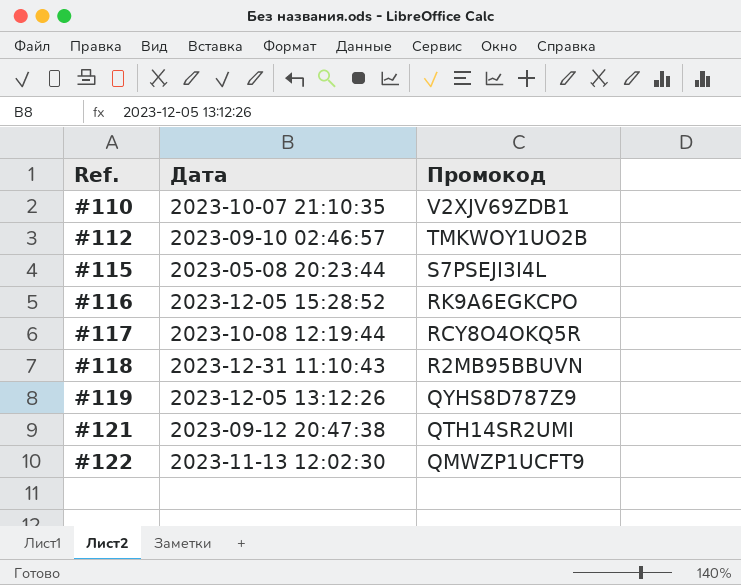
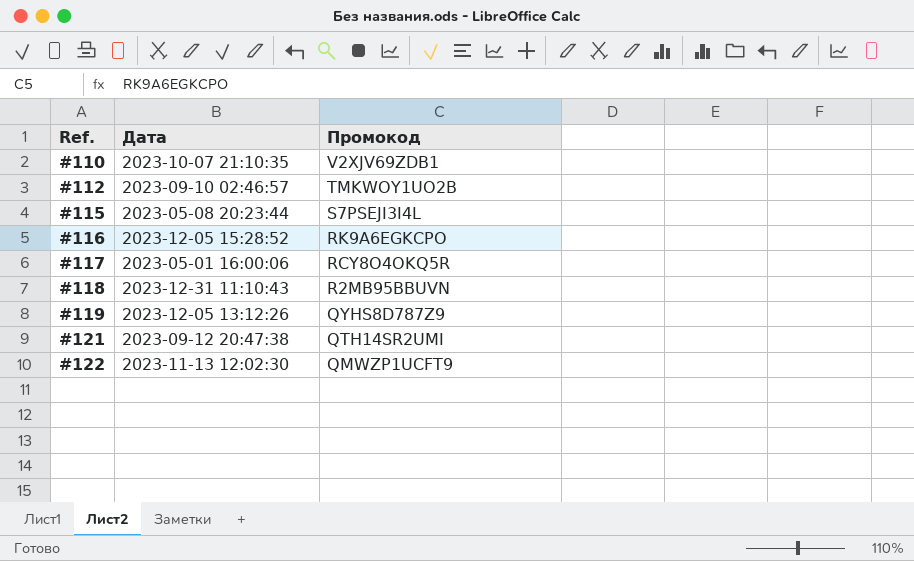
#117 | Дата: 2023-10-08 12:19:44 -> 2023-05-01 16:00:06

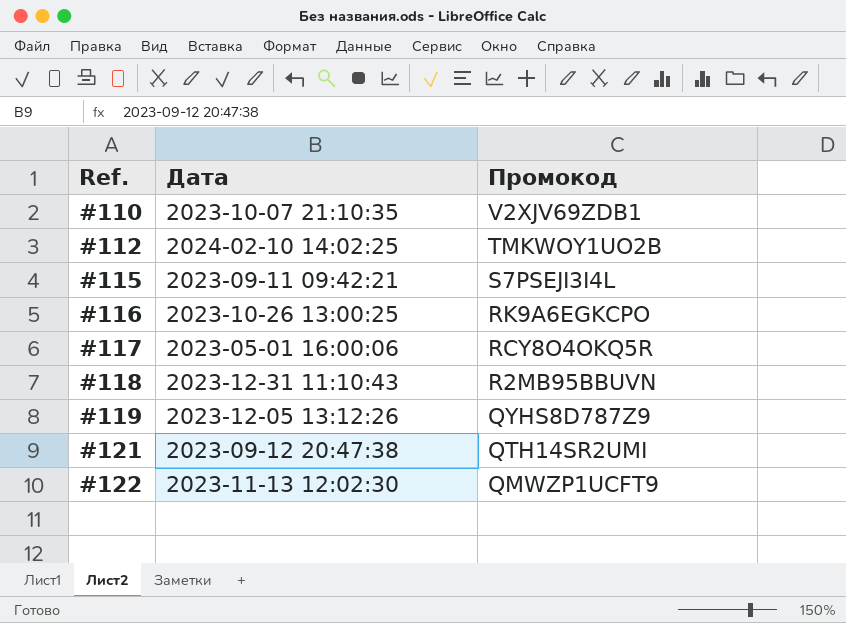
#112 | Дата: 2023-09-10 02:46:57 -> 2024-02-10 14:02:25
#115 | Дата: 2023-05-08 20:23:44 -> 2023-09-11 09:42:21
#116 | Дата: 2023-12-05 15:28:52 -> 2023-10-26 13:00:25

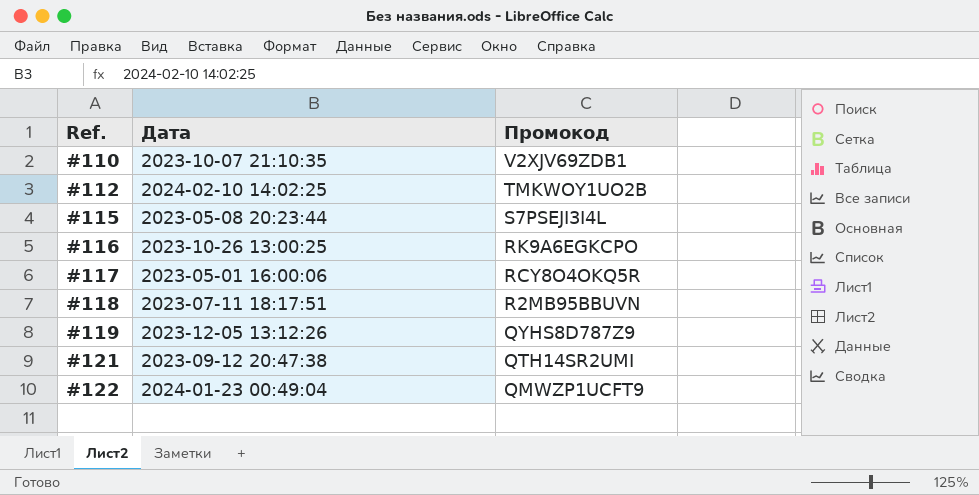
#115 | Дата: 2023-09-11 09:42:21 -> 2023-05-08 20:23:44
#118 | Дата: 2023-12-31 11:10:43 -> 2023-07-11 18:17:51
#122 | Дата: 2023-11-13 12:02:30 -> 2024-01-23 00:49:04

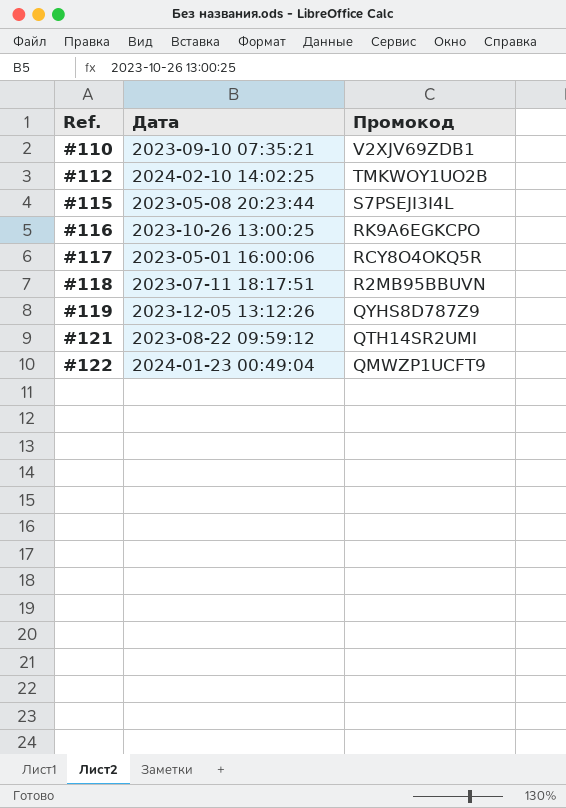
#110 | Дата: 2023-10-07 21:10:35 -> 2023-09-10 07:35:21
#121 | Дата: 2023-09-12 20:47:38 -> 2023-08-22 09:59:12

